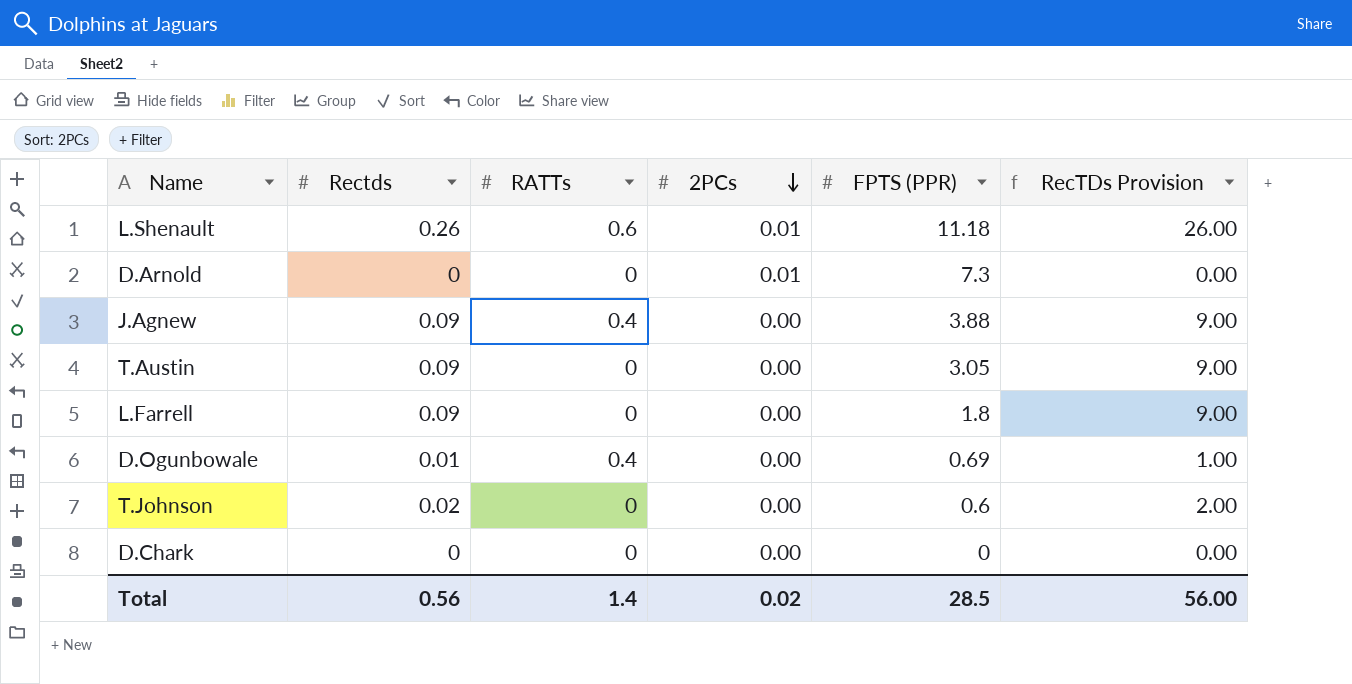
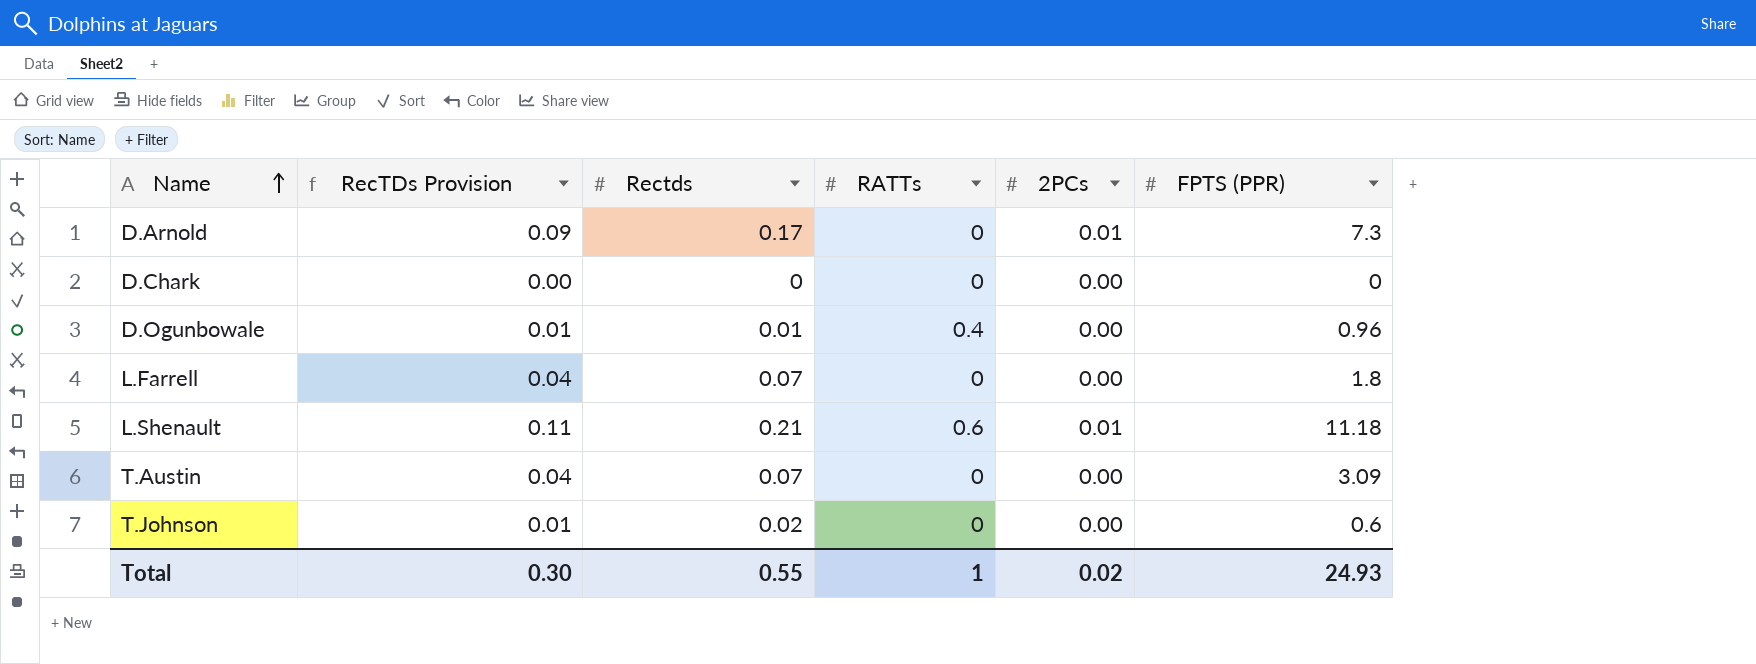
row order: 2PCs descending -> Name ascending
column RecTDs Provision | formula: [Rectds] * 100 -> [Rectds] * 0.5
column RecTDs Provision | position: 6 -> 2
row J.Agnew: 0.09 | 0.4 | 0.00 | 3.88 | 9.00 -> none
D.Arnold | Rectds: 0 -> 0.17
D.Ogunbowale | FPTS (PPR): 0.69 -> 0.96
L.Farrell | Rectds: 0.09 -> 0.07
L.Shenault | Rectds: 0.26 -> 0.21
T.Austin | Rectds: 0.09 -> 0.07
T.Austin | FPTS (PPR): 3.05 -> 3.09
Total | RecTDs Provision: 56.00 -> 0.30
Total | Rectds: 0.56 -> 0.55
Total | RATTs: 1.4 -> 1
Total | FPTS (PPR): 28.5 -> 24.93

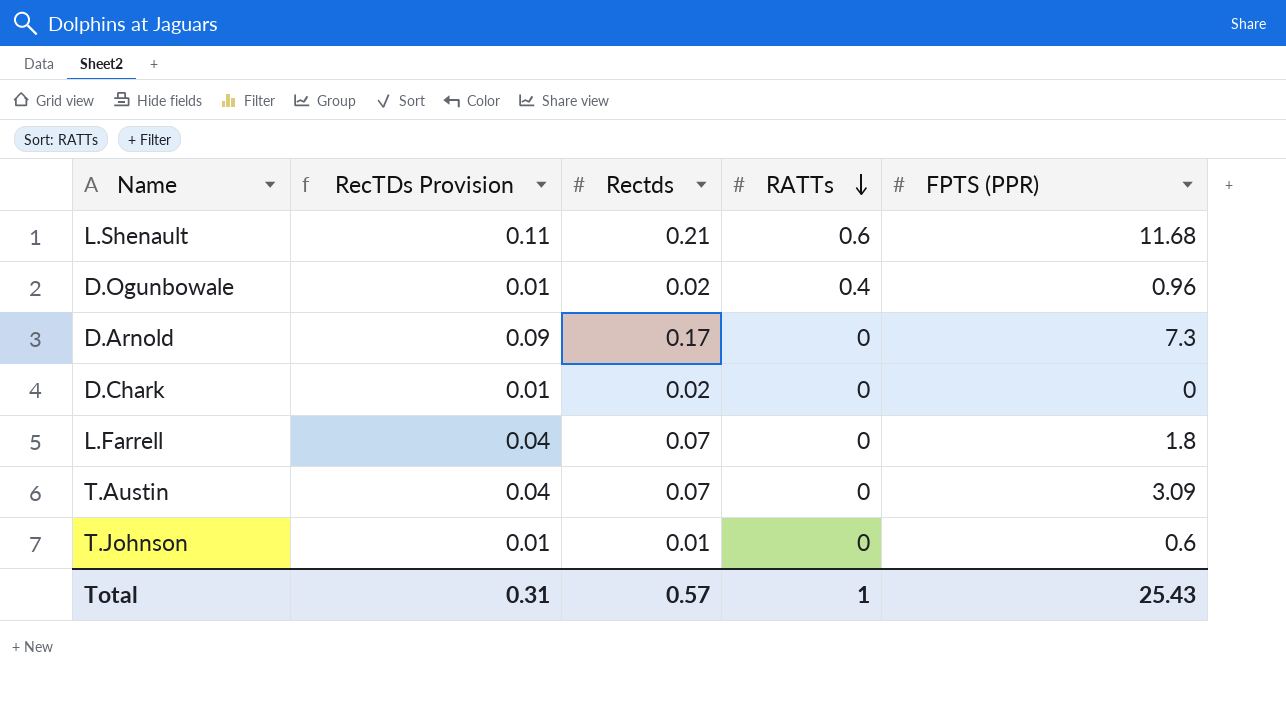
row order: Name ascending -> RATTs descending
column 2PCs | position: 5 -> none
L.Shenault | FPTS (PPR): 11.18 -> 11.68
D.Ogunbowale | Rectds: 0.01 -> 0.02
D.Chark | RecTDs Provision: 0.00 -> 0.01
D.Chark | Rectds: 0 -> 0.02
T.Johnson | Rectds: 0.02 -> 0.01
Total | RecTDs Provision: 0.30 -> 0.31
Total | Rectds: 0.55 -> 0.57
Total | FPTS (PPR): 24.93 -> 25.43

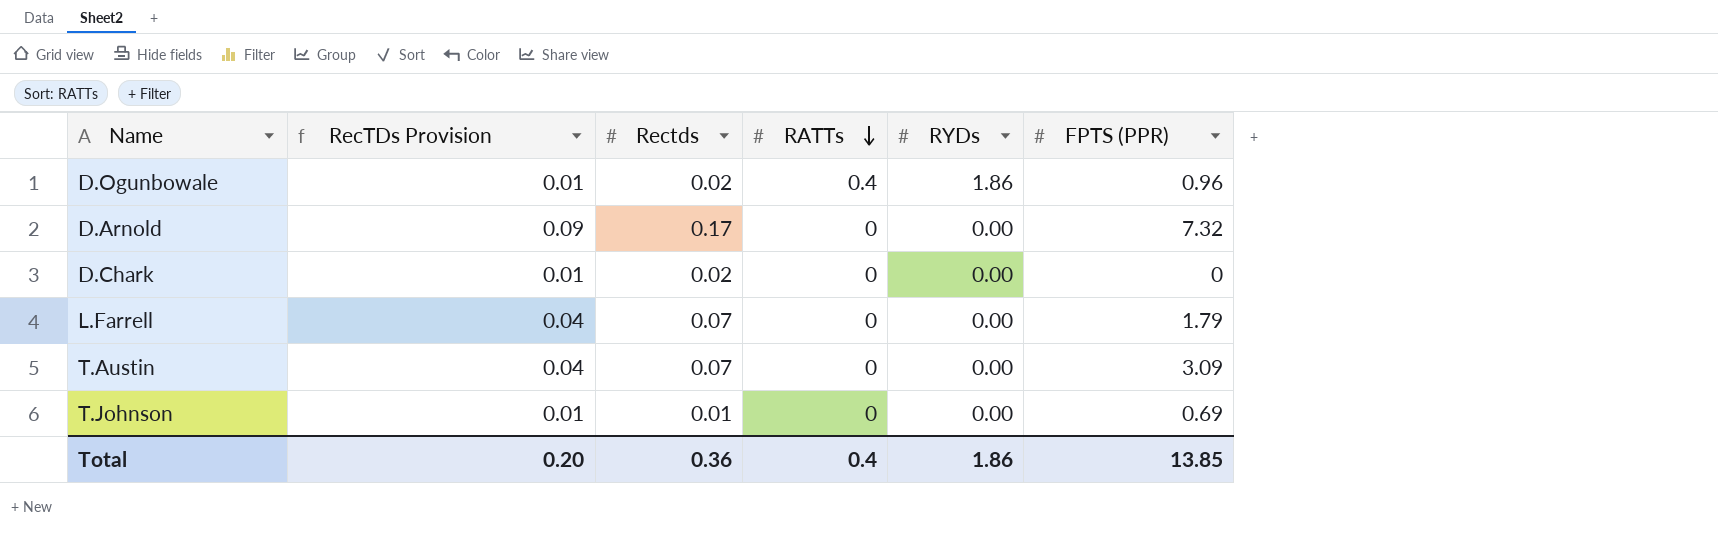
column RYDs | position: none -> 5
row L.Shenault: 0.11 | 0.21 | 0.6 | 11.68 -> none
D.Arnold | FPTS (PPR): 7.3 -> 7.32
L.Farrell | FPTS (PPR): 1.8 -> 1.79
T.Johnson | FPTS (PPR): 0.6 -> 0.69
Total | RecTDs Provision: 0.31 -> 0.20
Total | Rectds: 0.57 -> 0.36
Total | RATTs: 1 -> 0.4
Total | FPTS (PPR): 25.43 -> 13.85

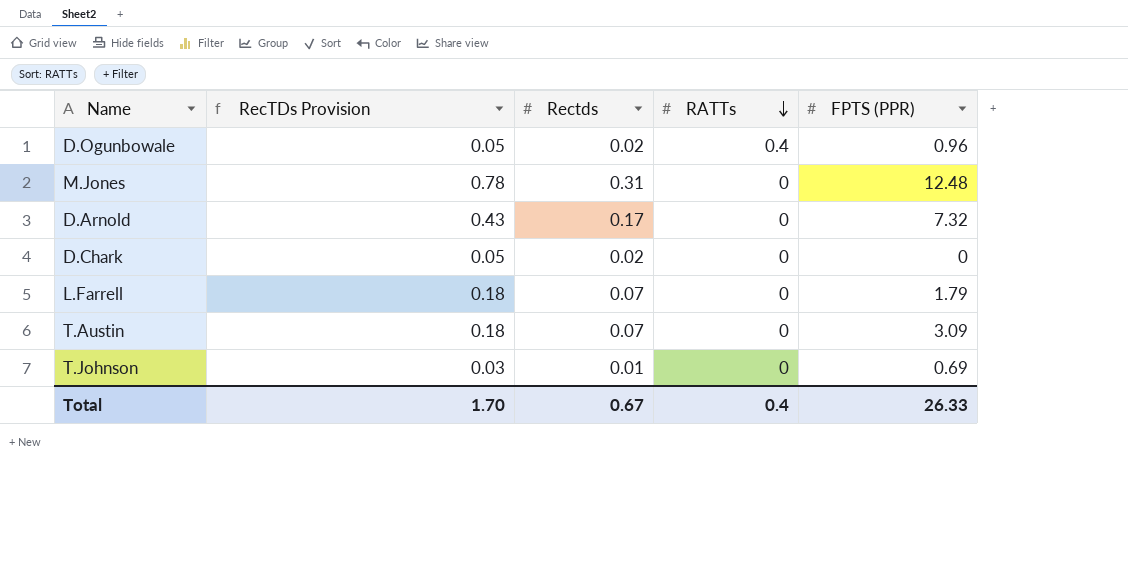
column RYDs | position: 5 -> none
column RecTDs Provision | formula: [Rectds] * 0.5 -> [Rectds] * 2.5
row M.Jones: none -> 0.78 | 0.31 | 0 | 12.48
Total | RecTDs Provision: 0.20 -> 1.70
Total | Rectds: 0.36 -> 0.67
Total | FPTS (PPR): 13.85 -> 26.33

